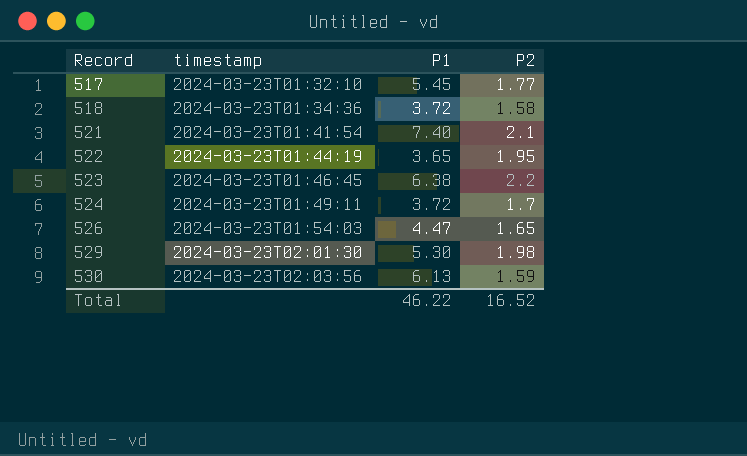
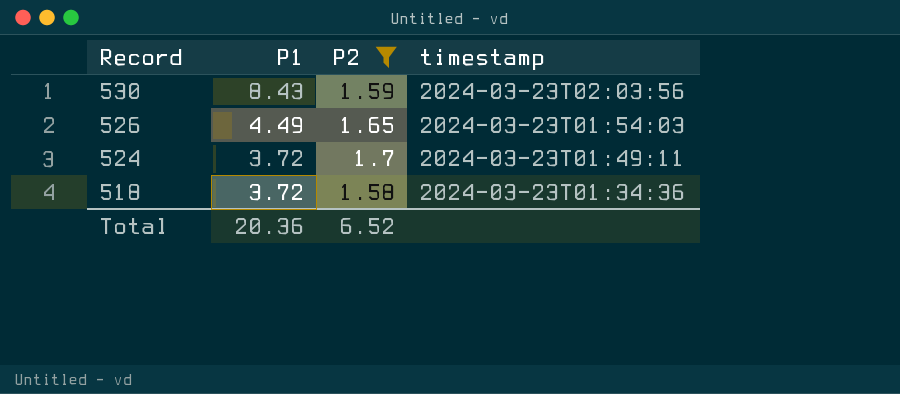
filter: none -> P2 <= 1.7
row order: Record ascending -> Record descending
column timestamp | position: 2 -> 4
530 | P1: 6.13 -> 8.43
526 | P1: 4.47 -> 4.49
Total | P1: 46.22 -> 20.36
Total | P2: 16.52 -> 6.52

